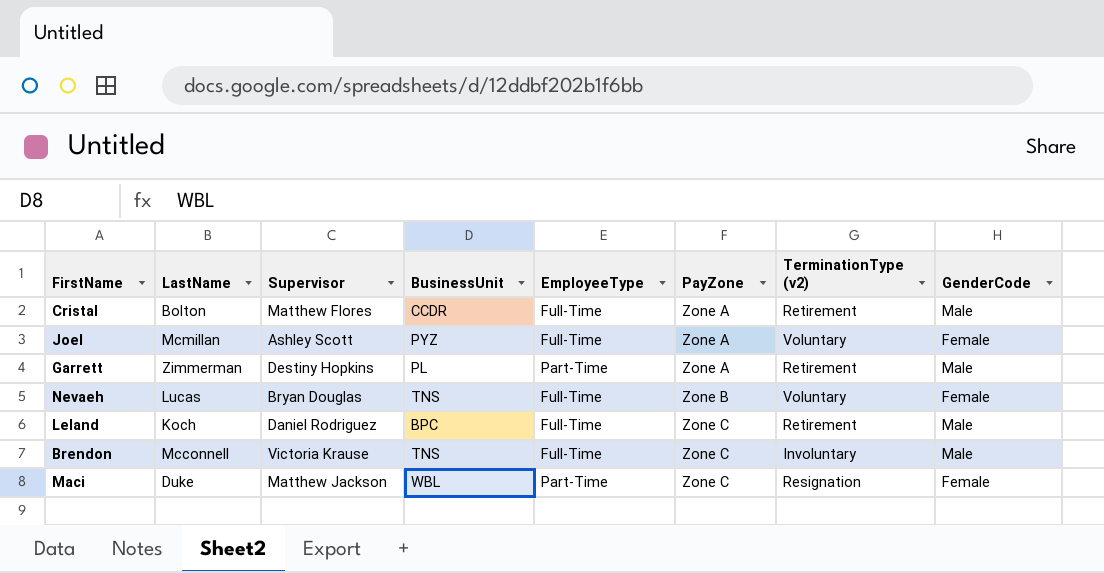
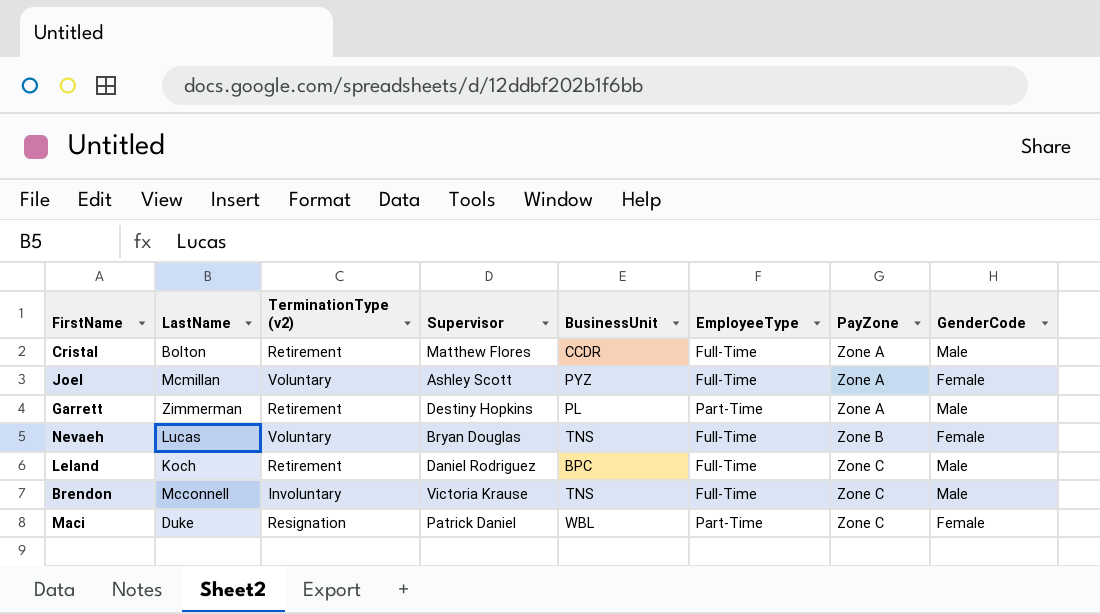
column TerminationType (v2) | position: 7 -> 3
Maci | Supervisor: Matthew Jackson -> Patrick Daniel

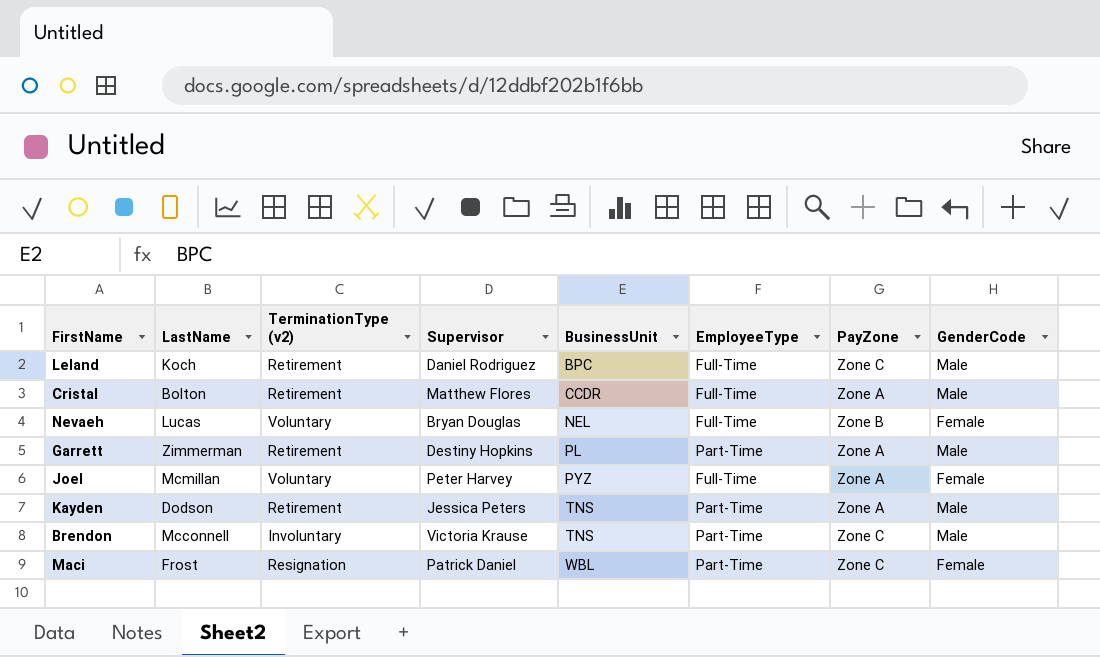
row order: PayZone ascending -> BusinessUnit ascending
Nevaeh | BusinessUnit: TNS -> NEL
Joel | Supervisor: Ashley Scott -> Peter Harvey
row Kayden: none -> Dodson | Retirement | Jessica Peters | TNS | Part-Time | Zone A | Male
Brendon | EmployeeType: Full-Time -> Part-Time
Maci | LastName: Duke -> Frost

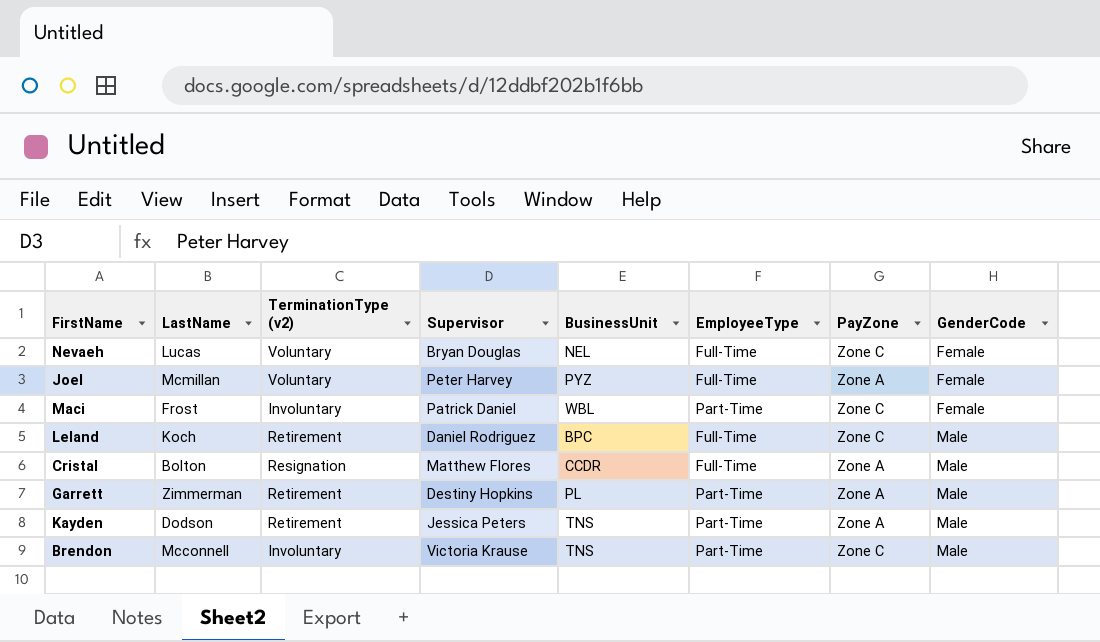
row order: BusinessUnit ascending -> GenderCode ascending
Nevaeh | PayZone: Zone B -> Zone C
Maci | TerminationType (v2): Resignation -> Involuntary
Cristal | TerminationType (v2): Retirement -> Resignation

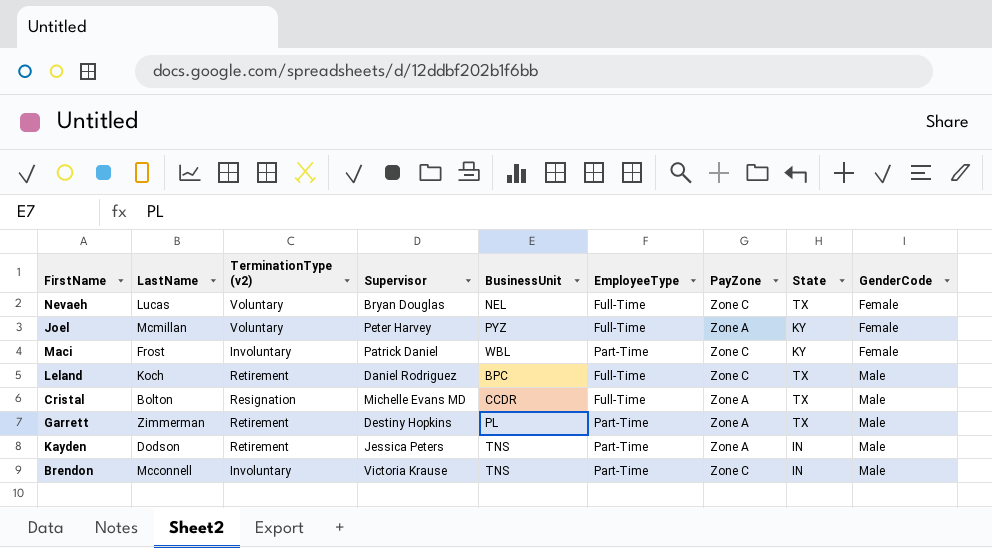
column State | position: none -> 8
Cristal | Supervisor: Matthew Flores -> Michelle Evans MD

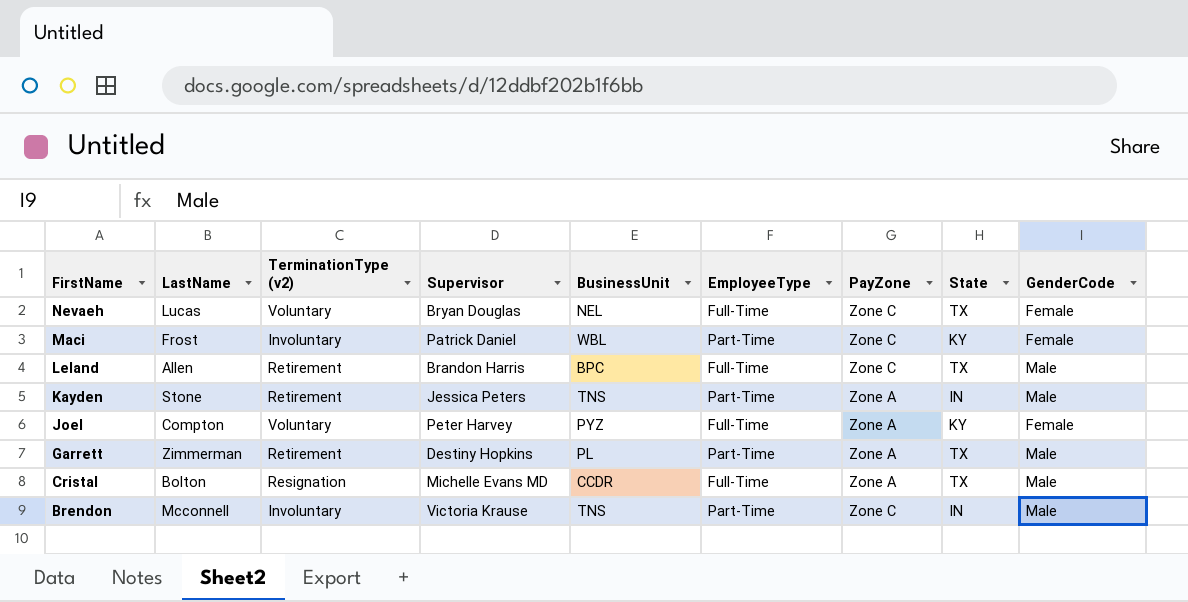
row order: GenderCode ascending -> FirstName descending
Leland | LastName: Koch -> Allen
Leland | Supervisor: Daniel Rodriguez -> Brandon Harris
Kayden | LastName: Dodson -> Stone
Joel | LastName: Mcmillan -> Compton

